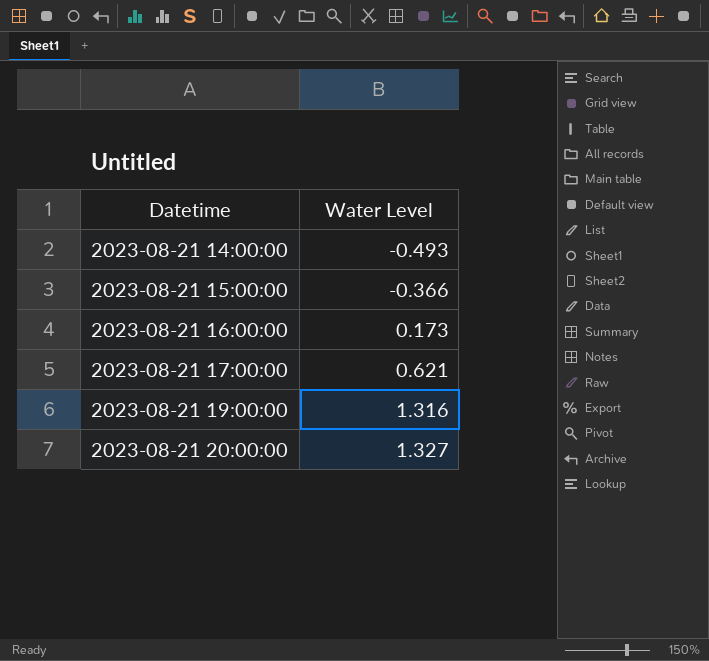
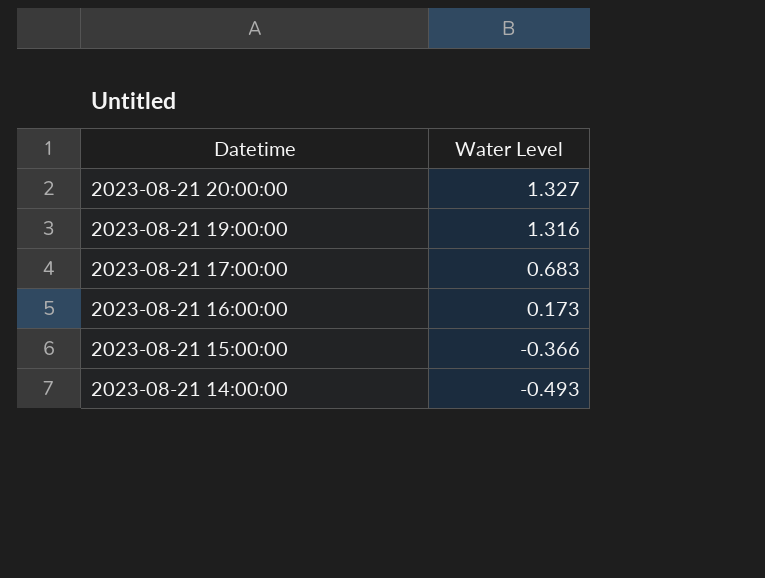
row order: Datetime ascending -> Datetime descending
2023-08-21 17:00:00 | Water Level: 0.621 -> 0.683

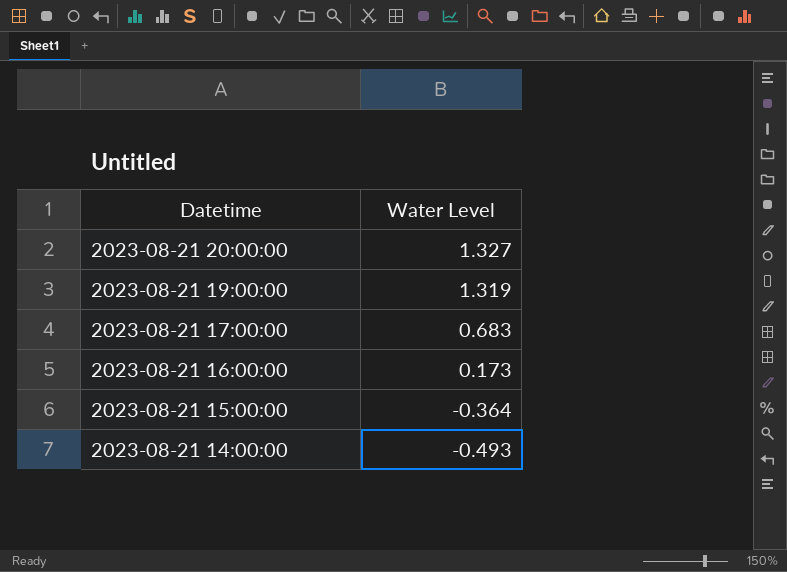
2023-08-21 19:00:00 | Water Level: 1.316 -> 1.319
2023-08-21 15:00:00 | Water Level: -0.366 -> -0.364

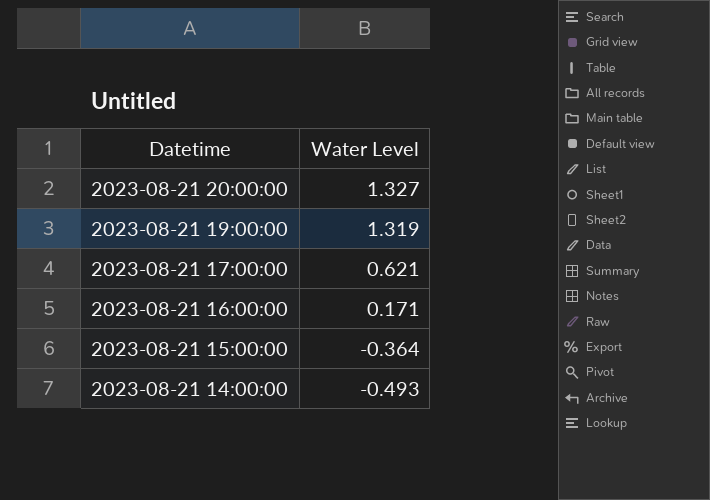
2023-08-21 17:00:00 | Water Level: 0.683 -> 0.621
2023-08-21 16:00:00 | Water Level: 0.173 -> 0.171

